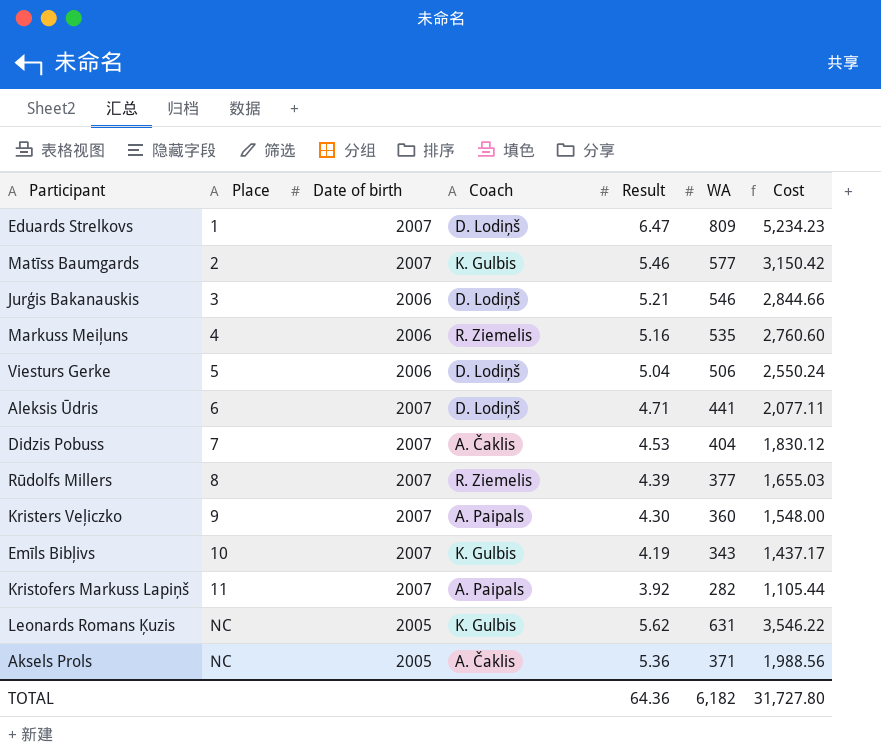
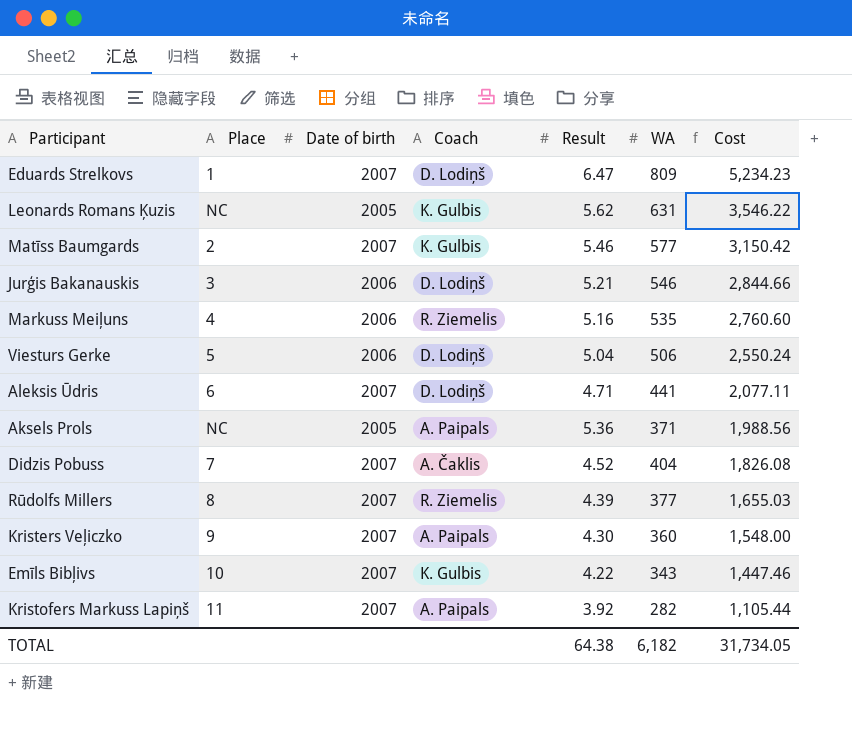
row order: Place ascending -> Cost descending
Aksels Prols | Coach: A. Čaklis -> A. Paipals
Didzis Pobuss | Result: 4.53 -> 4.52
Didzis Pobuss | Cost: 1,830.12 -> 1,826.08
Emīls Bibļivs | Result: 4.19 -> 4.22
Emīls Bibļivs | Cost: 1,437.17 -> 1,447.46
TOTAL | Result: 64.36 -> 64.38
TOTAL | Cost: 31,727.80 -> 31,734.05

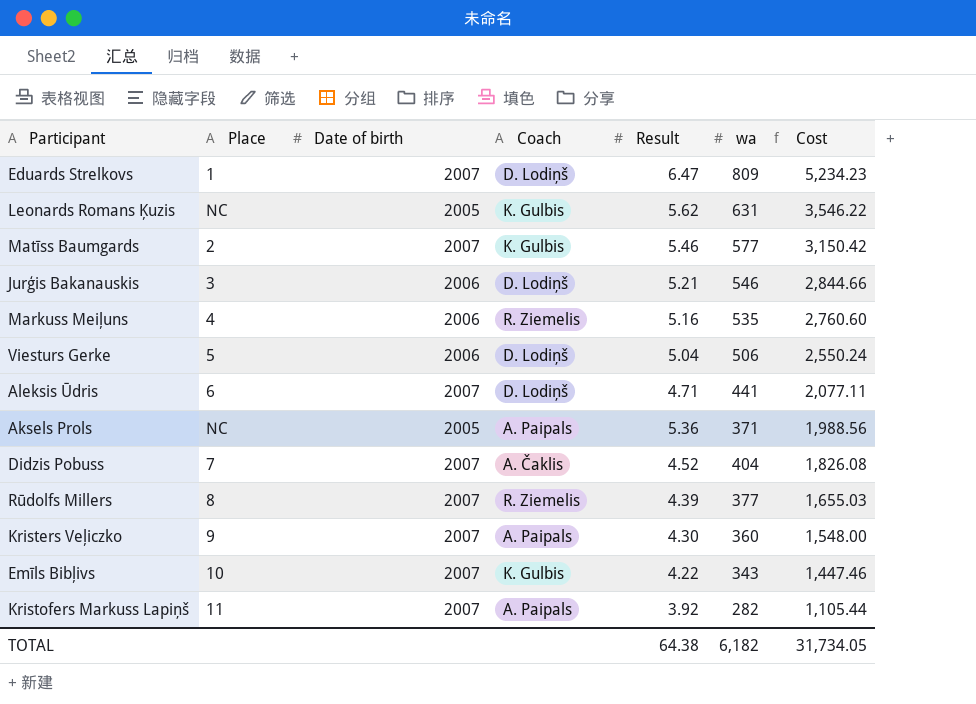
column name: WA -> wa

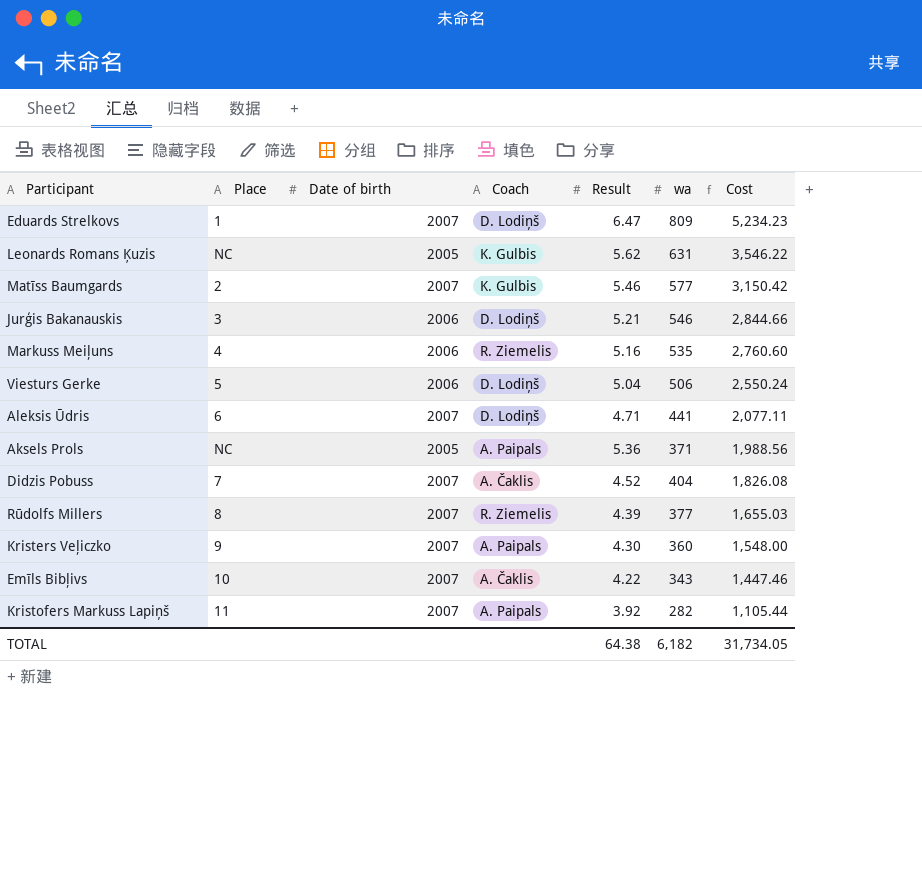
Emīls Bibļivs | Coach: K. Gulbis -> A. Čaklis

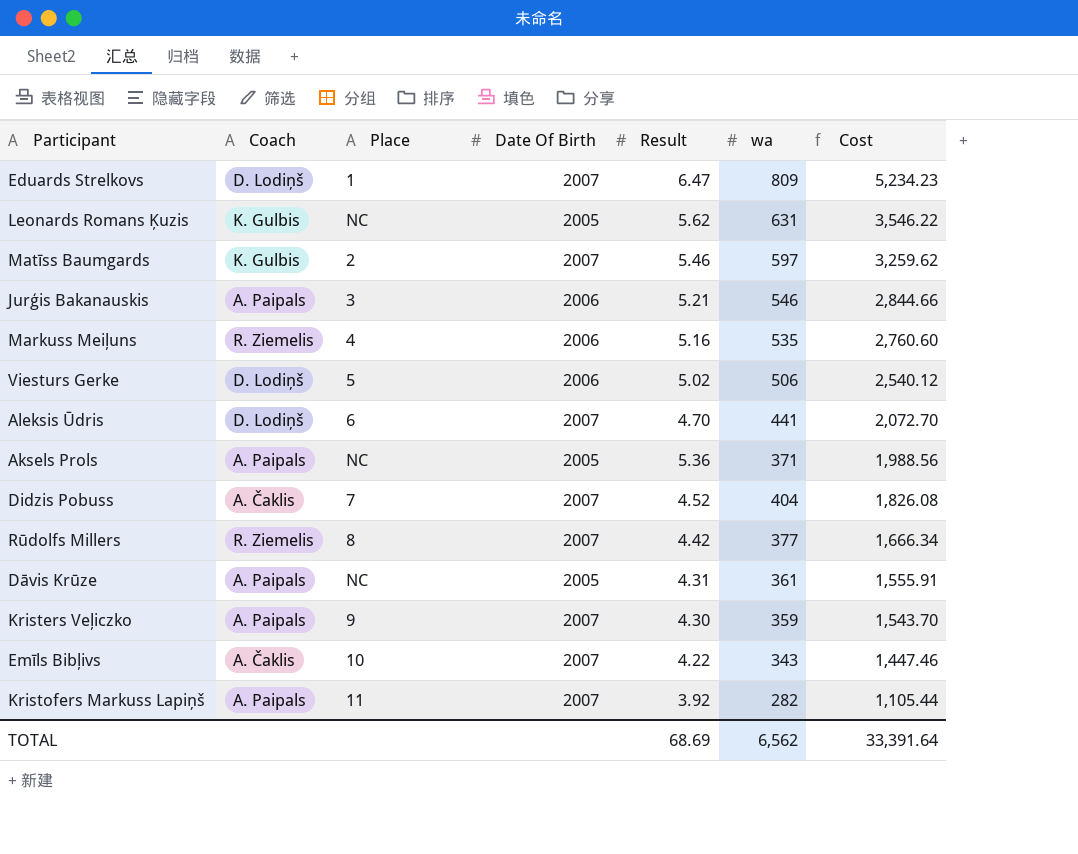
column Coach | position: 4 -> 2
column name: Date of birth -> Date Of Birth
Matīss Baumgards | wa: 577 -> 597
Matīss Baumgards | Cost: 3,150.42 -> 3,259.62
Jurģis Bakanauskis | Coach: D. Lodiņš -> A. Paipals
Viesturs Gerke | Result: 5.04 -> 5.02
Viesturs Gerke | Cost: 2,550.24 -> 2,540.12
Aleksis Ūdris | Result: 4.71 -> 4.70
Aleksis Ūdris | Cost: 2,077.11 -> 2,072.70
Rūdolfs Millers | Result: 4.39 -> 4.42
Rūdolfs Millers | Cost: 1,655.03 -> 1,666.34
row Dāvis Krūze: none -> A. Paipals | NC | 2005 | 4.31 | 361 | 1,555.91
Kristers Veļiczko | wa: 360 -> 359
Kristers Veļiczko | Cost: 1,548.00 -> 1,543.70
TOTAL | Result: 64.38 -> 68.69
TOTAL | wa: 6,182 -> 6,562
TOTAL | Cost: 31,734.05 -> 33,391.64

